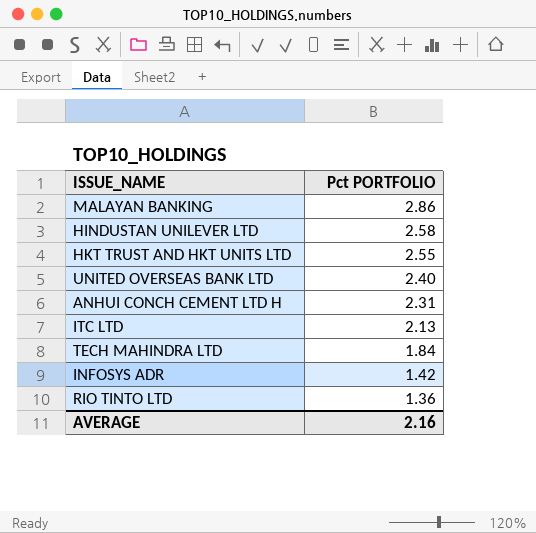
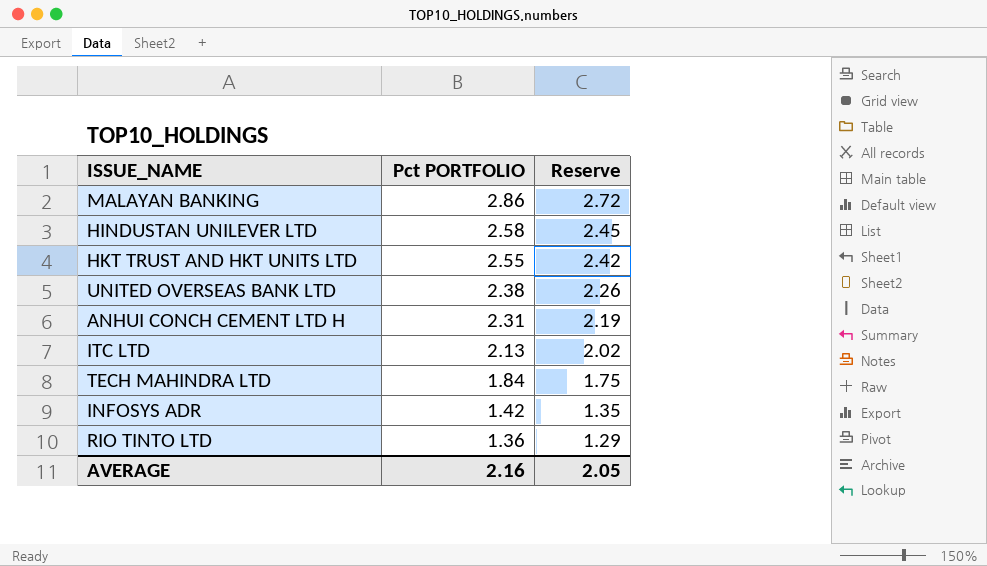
column Reserve | formula: none -> [Pct PORTFOLIO] * 0.95
UNITED OVERSEAS BANK LTD | Pct PORTFOLIO: 2.40 -> 2.38

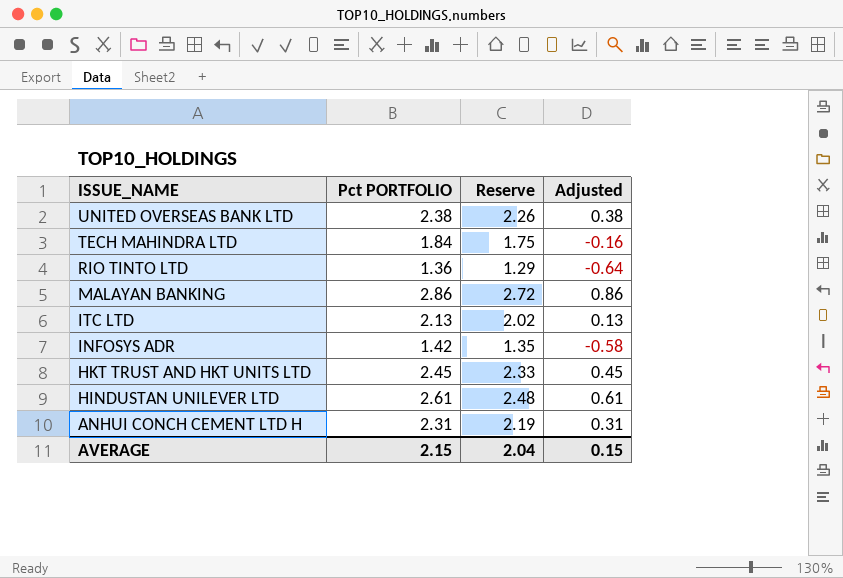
row order: Pct PORTFOLIO descending -> ISSUE_NAME descending
column Adjusted | formula: none -> [Pct PORTFOLIO] - 2
HKT TRUST AND HKT UNITS LTD | Pct PORTFOLIO: 2.55 -> 2.45
HKT TRUST AND HKT UNITS LTD | Reserve: 2.42 -> 2.33
HINDUSTAN UNILEVER LTD | Pct PORTFOLIO: 2.58 -> 2.61
HINDUSTAN UNILEVER LTD | Reserve: 2.45 -> 2.48
AVERAGE | Pct PORTFOLIO: 2.16 -> 2.15
AVERAGE | Reserve: 2.05 -> 2.04

